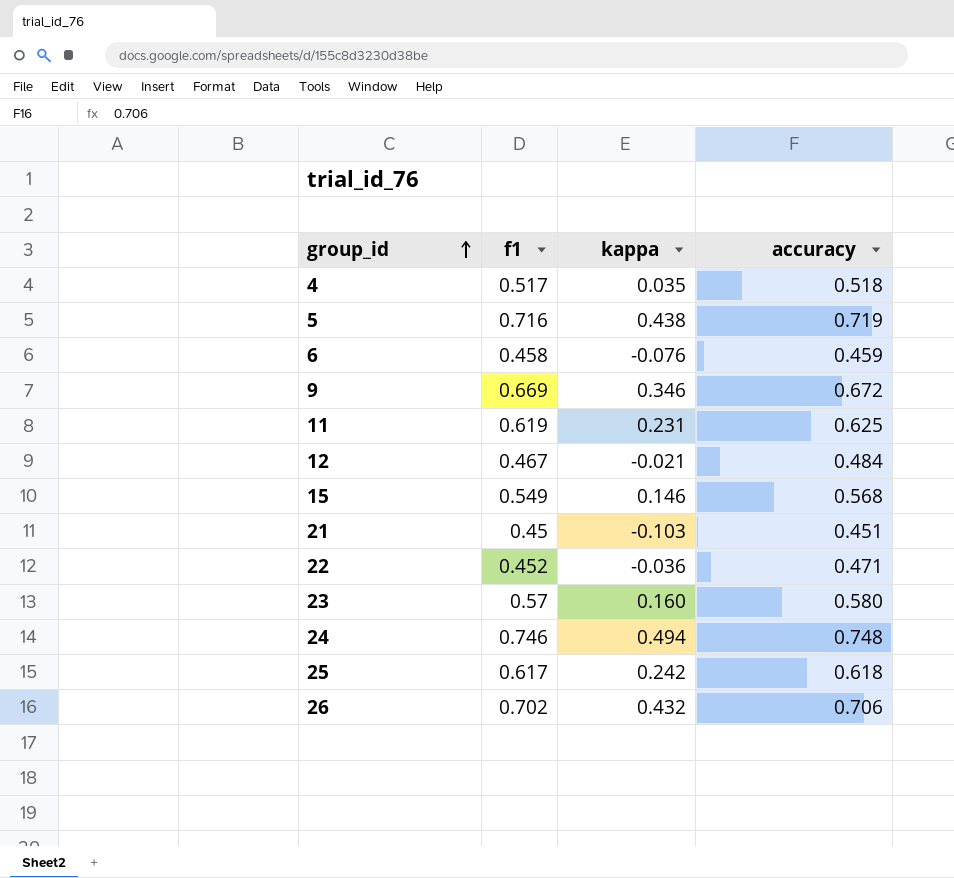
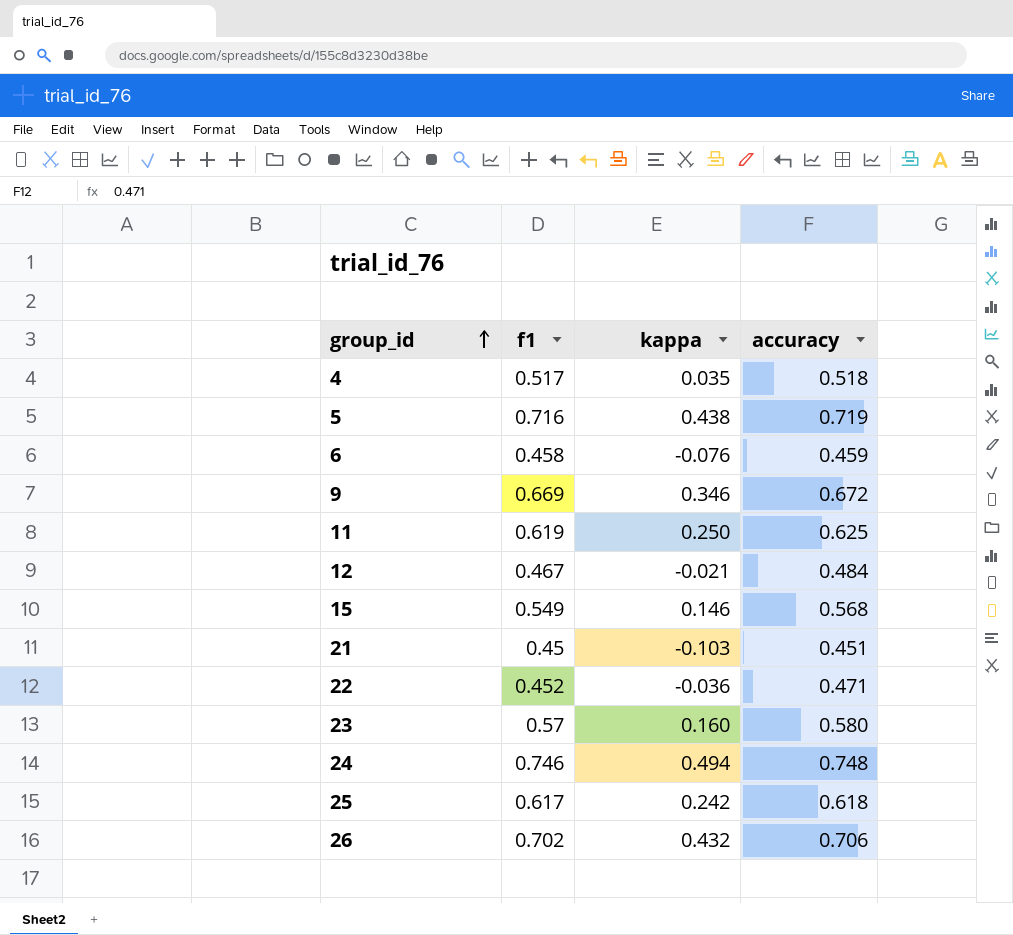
11 | kappa: 0.231 -> 0.250

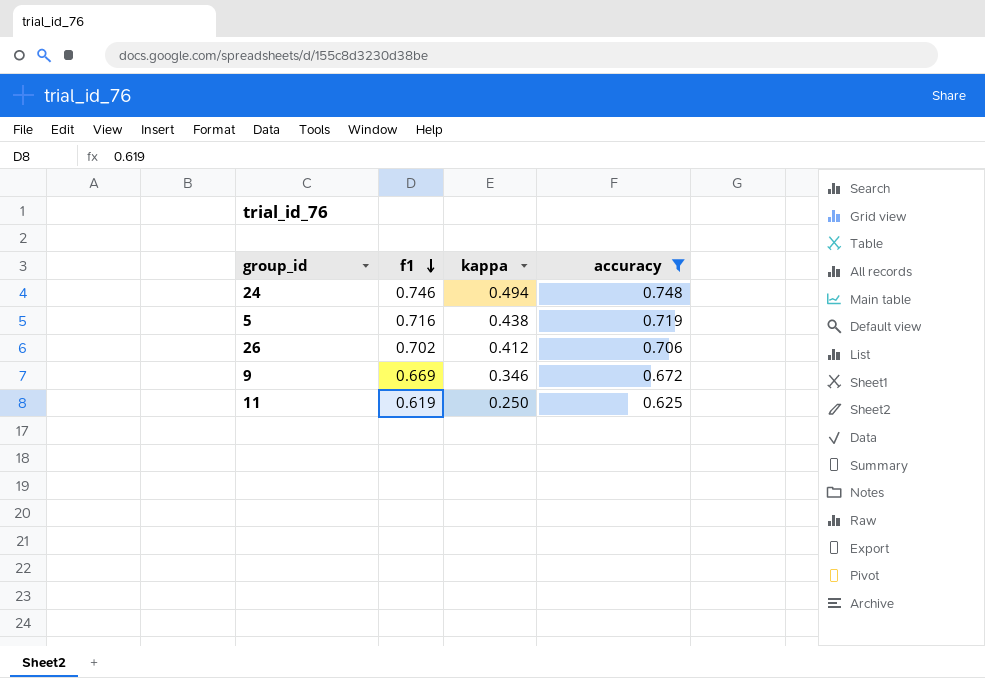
filter: none -> accuracy >= 0.625
row order: group_id ascending -> f1 descending
26 | kappa: 0.432 -> 0.412

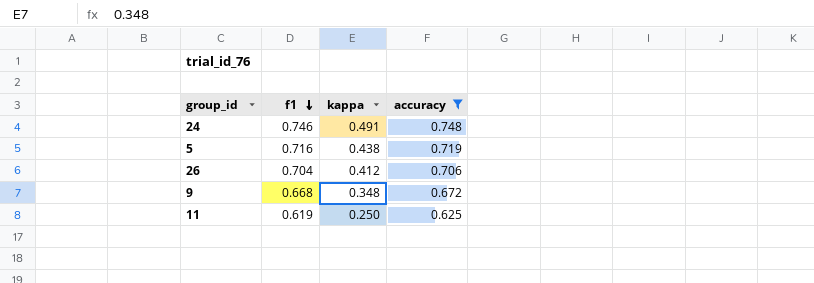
24 | kappa: 0.494 -> 0.491
26 | f1: 0.702 -> 0.704
9 | f1: 0.669 -> 0.668
9 | kappa: 0.346 -> 0.348

